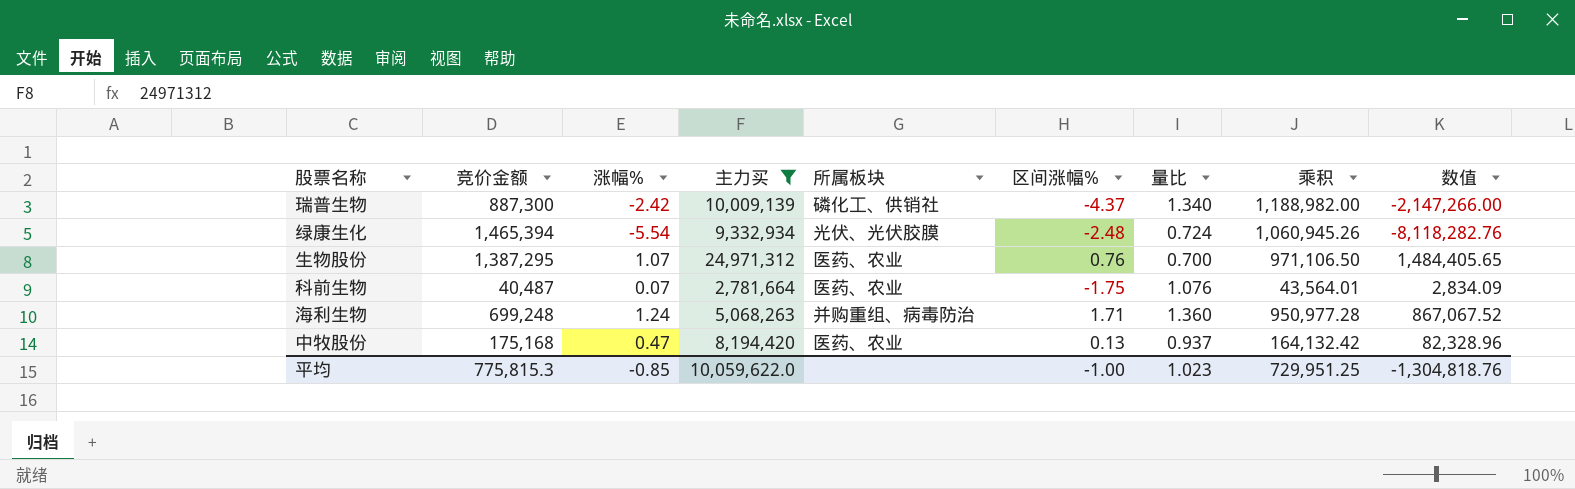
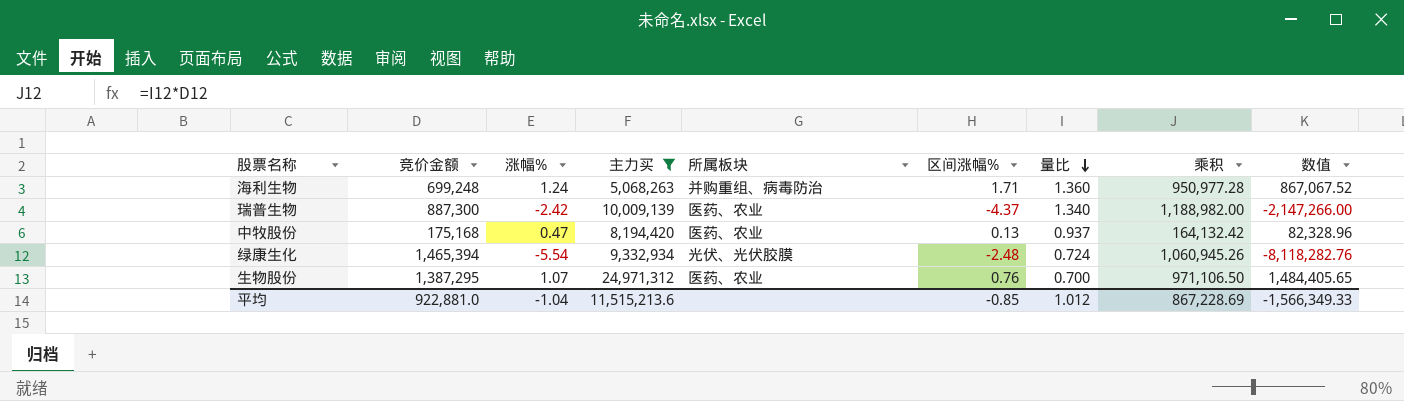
row order: none -> 量比 descending
row 科前生物: 40,487 | 0.07 | 2,781,664 | 医药、农业 | -1.75 | 1.076 | 43,564.01 | 2,834.09 -> none
瑞普生物 | 所属板块: 磷化工、供销社 -> 医药、农业
平均 | 竞价金额: 775,815.3 -> 922,881.0
平均 | 涨幅%: -0.85 -> -1.04
平均 | 主力买: 10,059,622.0 -> 11,515,213.6
平均 | 区间涨幅%: -1.00 -> -0.85
平均 | 量比: 1.023 -> 1.012
平均 | 乘积: 729,951.25 -> 867,228.69
平均 | 数值: -1,304,818.76 -> -1,566,349.33

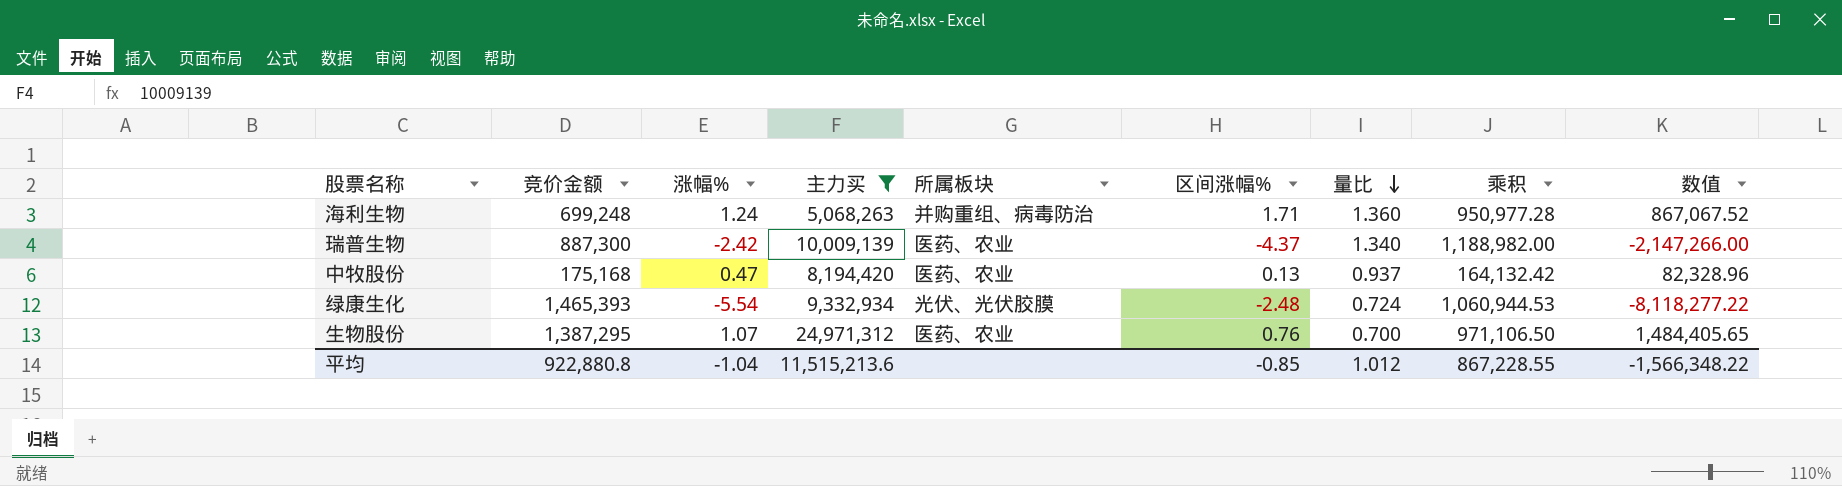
绿康生化 | 竞价金额: 1,465,394 -> 1,465,393
绿康生化 | 乘积: 1,060,945.26 -> 1,060,944.53
绿康生化 | 数值: -8,118,282.76 -> -8,118,277.22
平均 | 竞价金额: 922,881.0 -> 922,880.8
平均 | 乘积: 867,228.69 -> 867,228.55
平均 | 数值: -1,566,349.33 -> -1,566,348.22

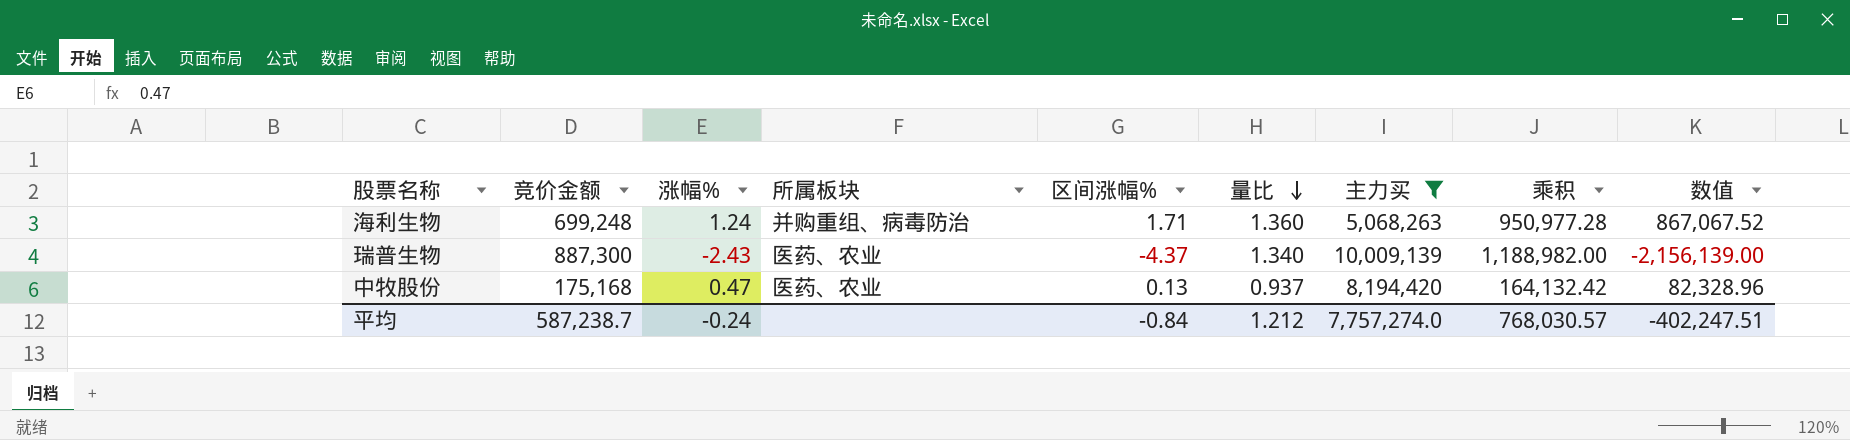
column 主力买 | position: 4 -> 7
row 绿康生化: 1,465,393 | -5.54 | 9,332,934 | 光伏、光伏胶膜 | -2.48 | 0.724 | 1,060,944.53 | -8,118,277.22 -> none
row 生物股份: 1,387,295 | 1.07 | 24,971,312 | 医药、农业 | 0.76 | 0.700 | 971,106.50 | 1,484,405.65 -> none
瑞普生物 | 涨幅%: -2.42 -> -2.43
瑞普生物 | 数值: -2,147,266.00 -> -2,156,139.00
平均 | 竞价金额: 922,880.8 -> 587,238.7
平均 | 涨幅%: -1.04 -> -0.24
平均 | 区间涨幅%: -0.85 -> -0.84
平均 | 量比: 1.012 -> 1.212
平均 | 主力买: 11,515,213.6 -> 7,757,274.0
平均 | 乘积: 867,228.55 -> 768,030.57
平均 | 数值: -1,566,348.22 -> -402,247.51

